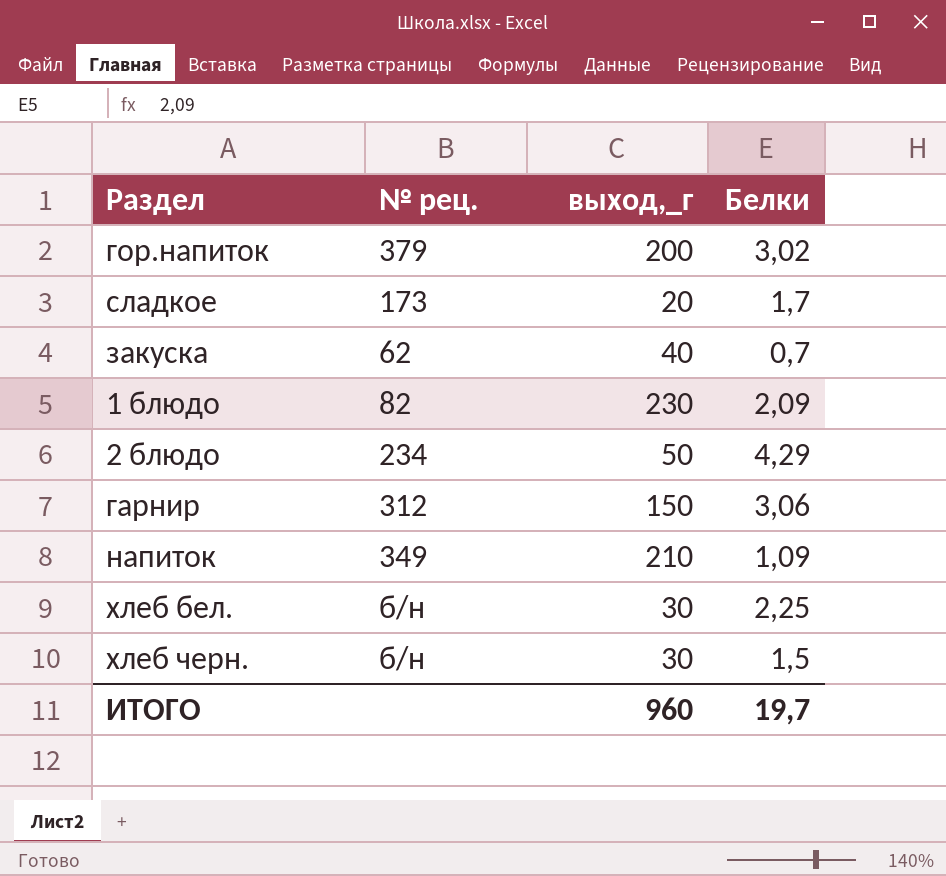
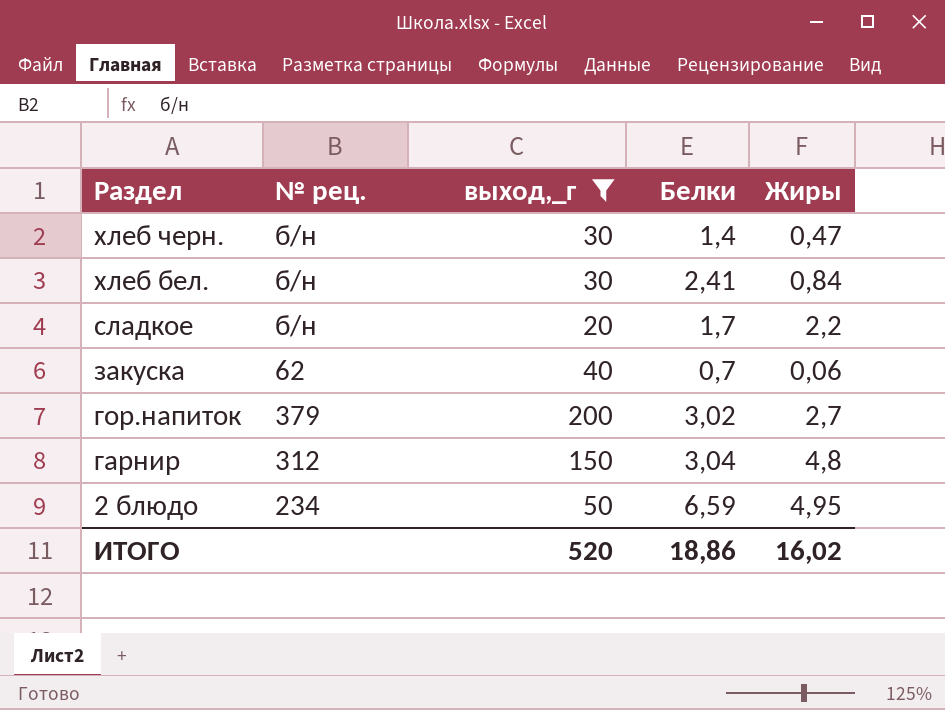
filter: none -> выход,_г <= 200
row order: none -> Раздел descending
column Жиры | position: none -> 5
хлеб черн. | Белки: 1,5 -> 1,4
хлеб бел. | Белки: 2,25 -> 2,41
сладкое | № рец.: 173 -> б/н
гарнир | Белки: 3,06 -> 3,04
2 блюдо | Белки: 4,29 -> 6,59
ИТОГО | выход,_г: 960 -> 520
ИТОГО | Белки: 19,7 -> 18,86

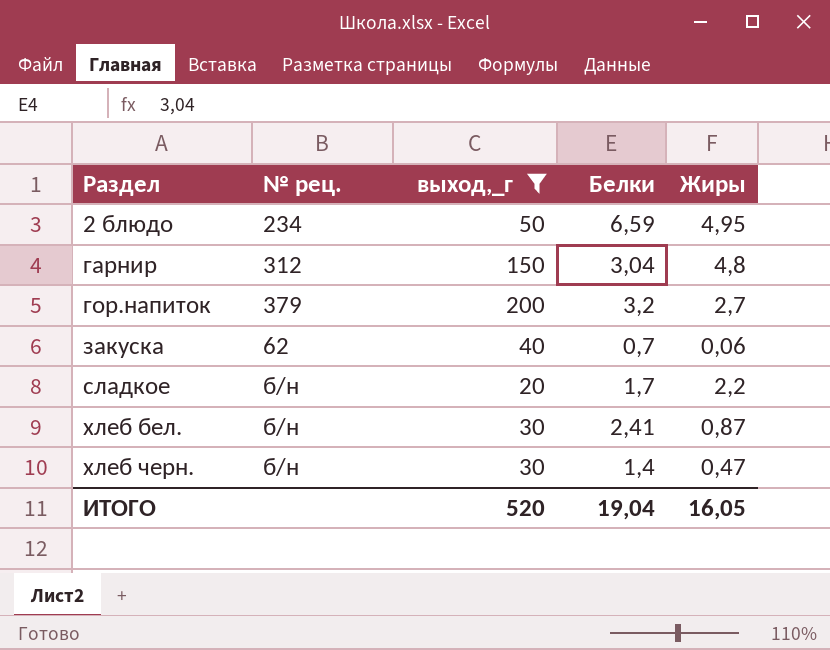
row order: Раздел descending -> Раздел ascending
гор.напиток | Белки: 3,02 -> 3,2
хлеб бел. | Жиры: 0,84 -> 0,87
ИТОГО | Белки: 18,86 -> 19,04
ИТОГО | Жиры: 16,02 -> 16,05

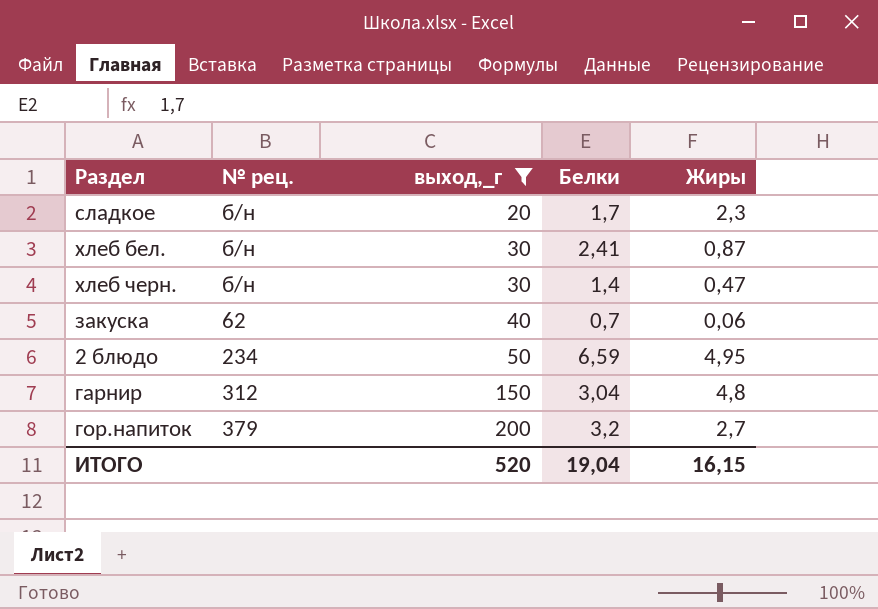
row order: Раздел ascending -> выход,_г ascending
сладкое | Жиры: 2,2 -> 2,3
ИТОГО | Жиры: 16,05 -> 16,15

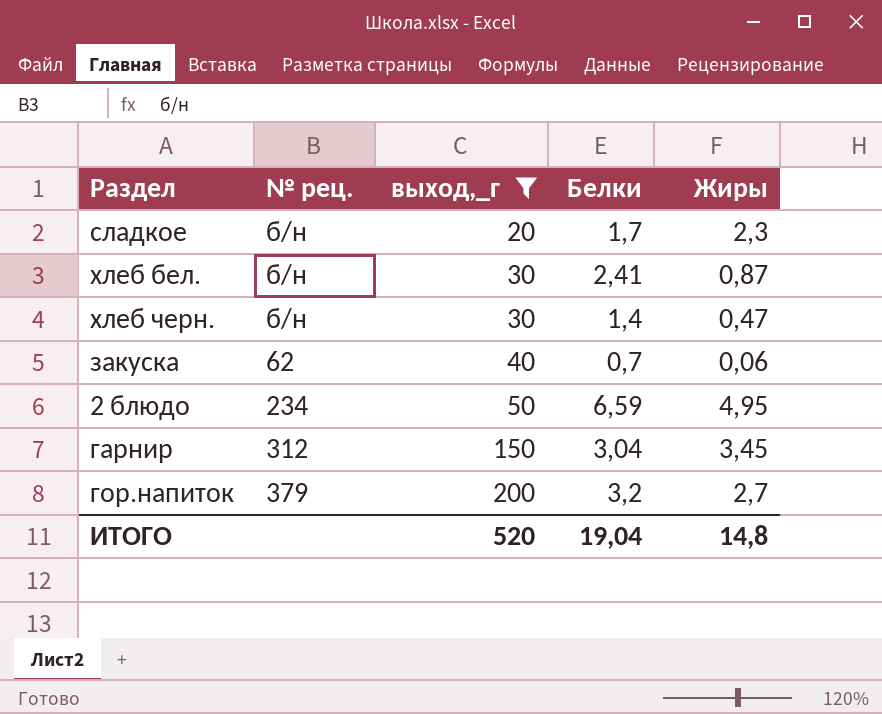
гарнир | Жиры: 4,8 -> 3,45
ИТОГО | Жиры: 16,15 -> 14,8

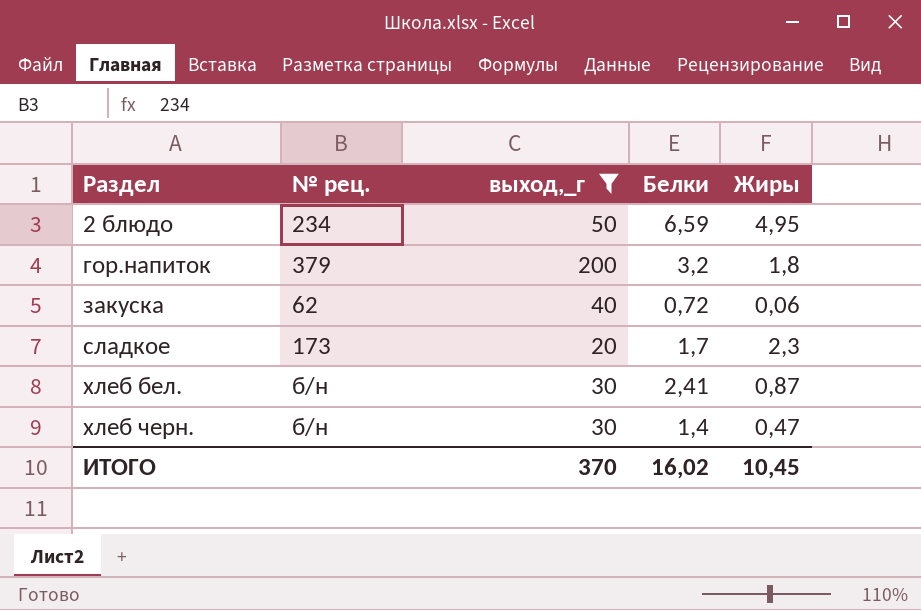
row order: выход,_г ascending -> Раздел ascending
row гарнир: 312 | 150 | 3,04 | 3,45 -> none
гор.напиток | Жиры: 2,7 -> 1,8
закуска | Белки: 0,7 -> 0,72
сладкое | № рец.: б/н -> 173
ИТОГО | выход,_г: 520 -> 370
ИТОГО | Белки: 19,04 -> 16,02
ИТОГО | Жиры: 14,8 -> 10,45

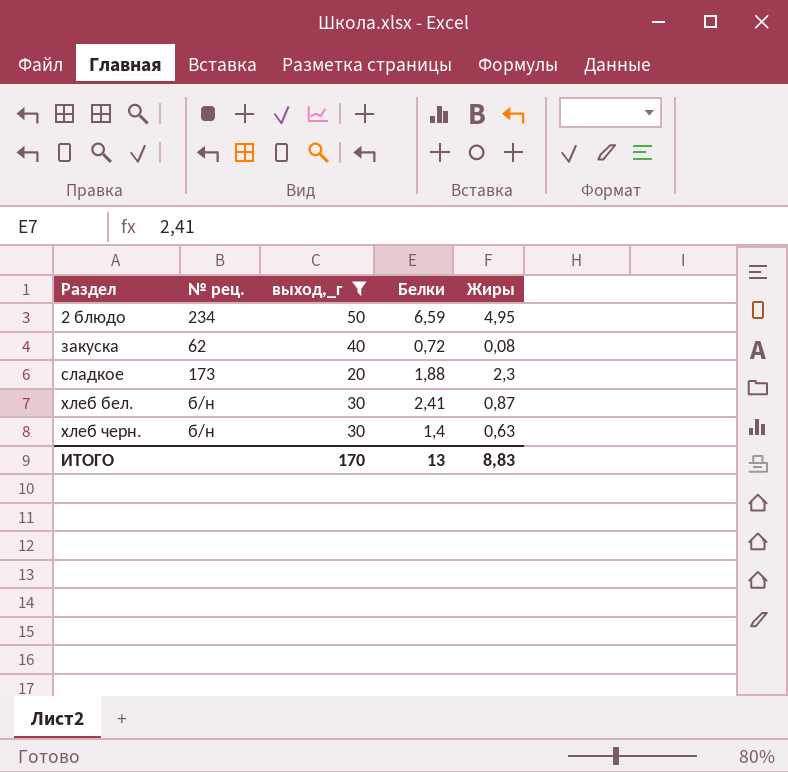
row гор.напиток: 379 | 200 | 3,2 | 1,8 -> none
закуска | Жиры: 0,06 -> 0,08
сладкое | Белки: 1,7 -> 1,88
хлеб черн. | Жиры: 0,47 -> 0,63
ИТОГО | выход,_г: 370 -> 170
ИТОГО | Белки: 16,02 -> 13
ИТОГО | Жиры: 10,45 -> 8,83

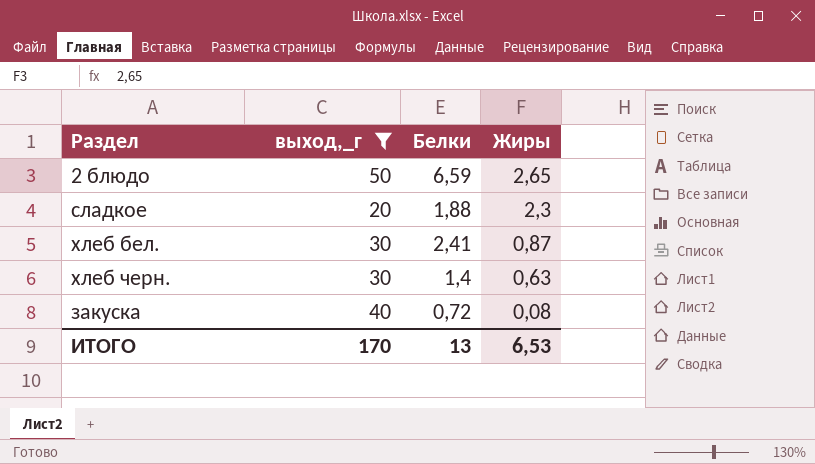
row order: Раздел ascending -> Жиры descending
column № рец. | position: 2 -> none
2 блюдо | Жиры: 4,95 -> 2,65
ИТОГО | Жиры: 8,83 -> 6,53

